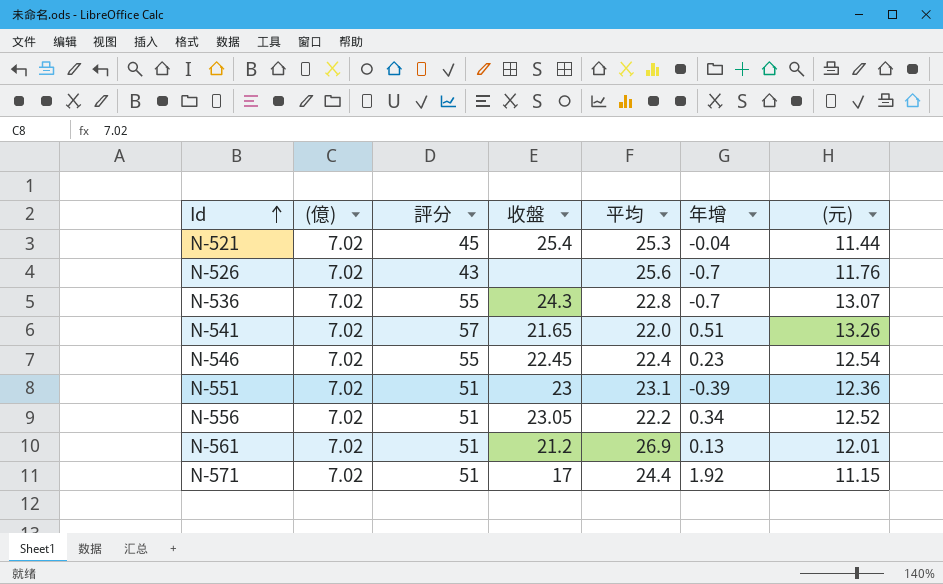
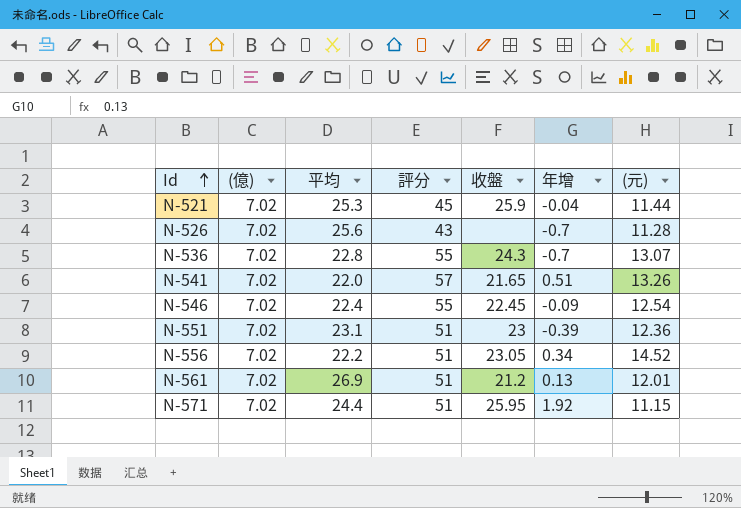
column 平均 | position: 5 -> 3
N-521 | 收盤: 25.4 -> 25.9
N-526 | (元): 11.76 -> 11.28
N-546 | 年增: 0.23 -> -0.09
N-556 | (元): 12.52 -> 14.52
N-571 | 收盤: 17 -> 25.95

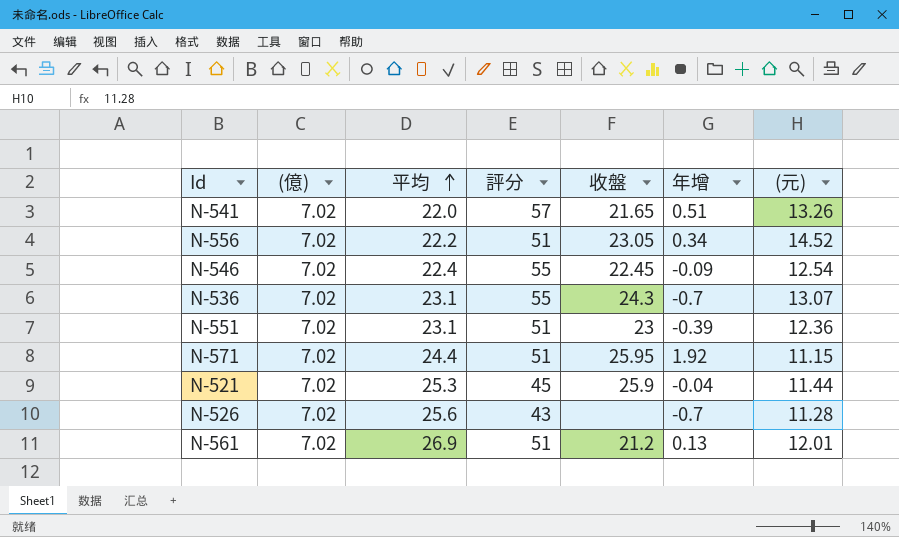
row order: Id ascending -> 平均 ascending
N-536 | 平均: 22.8 -> 23.1

